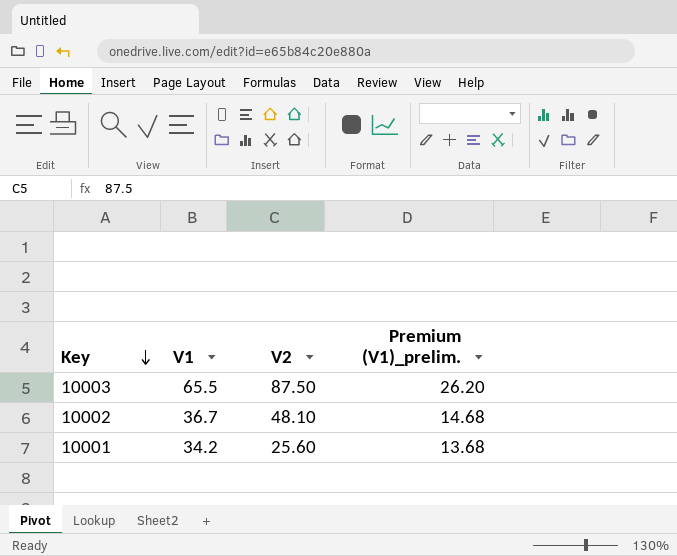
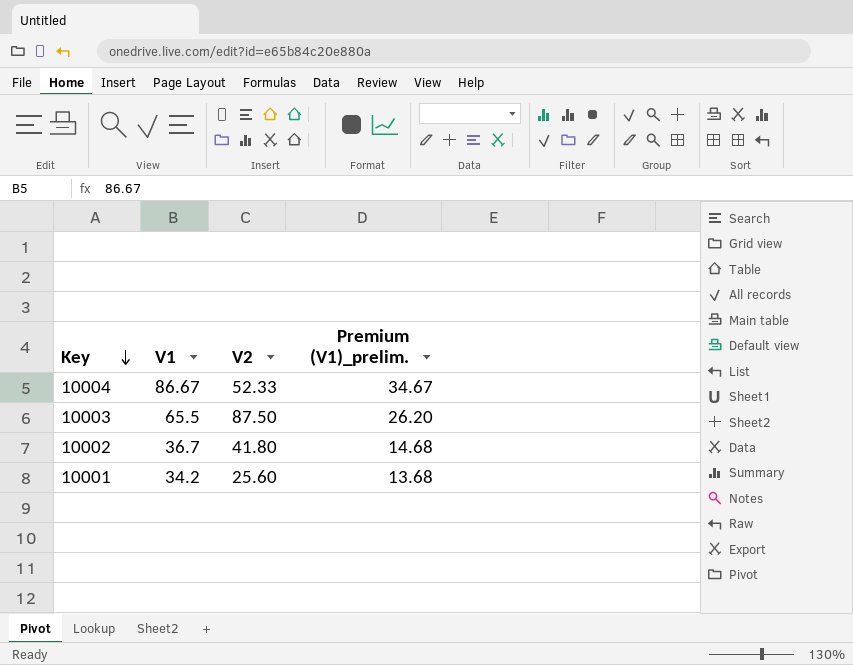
row 10004: none -> 86.67 | 52.33 | 34.67
10002 | V2: 48.10 -> 41.80

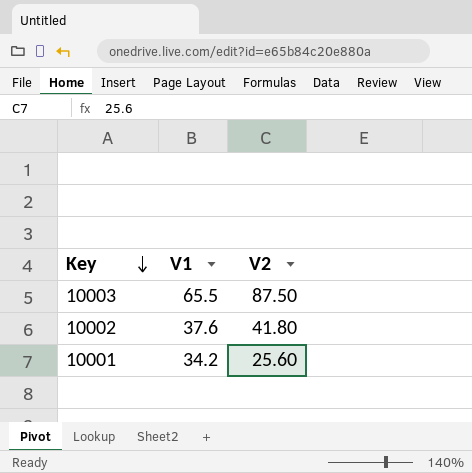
column Premium (V1)_prelim. | formula: [V1] * 0.4 -> none
row 10004: 86.67 | 52.33 | 34.67 -> none
10002 | V1: 36.7 -> 37.6

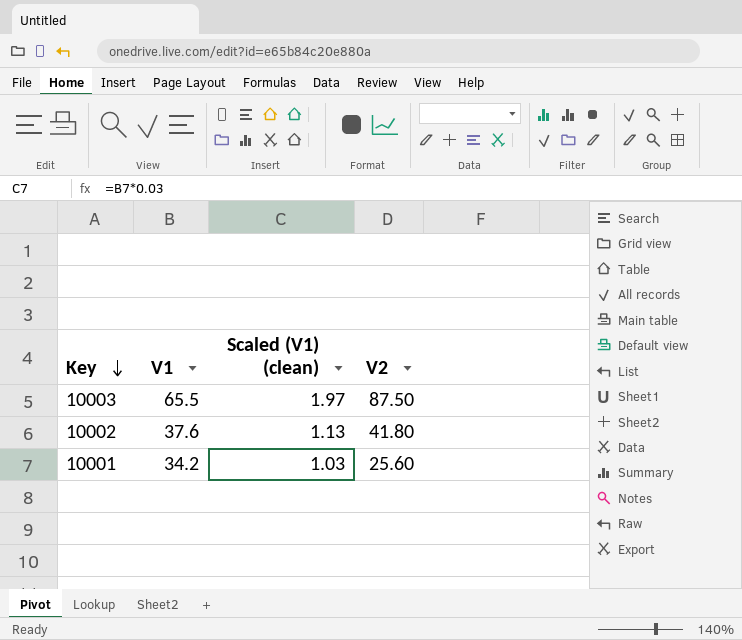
column Scaled (V1) (clean) | formula: none -> [V1] * 0.03

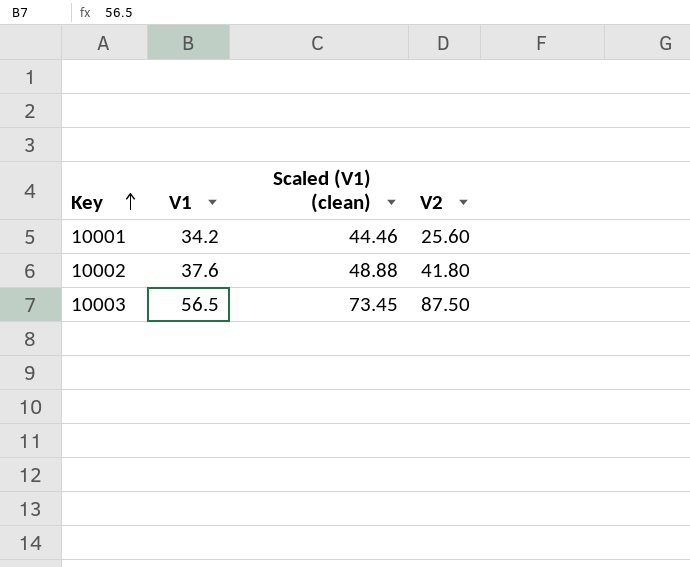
row order: Key descending -> Key ascending
column Scaled (V1) (clean) | formula: [V1] * 0.03 -> [V1] * 1.3
10003 | V1: 65.5 -> 56.5

